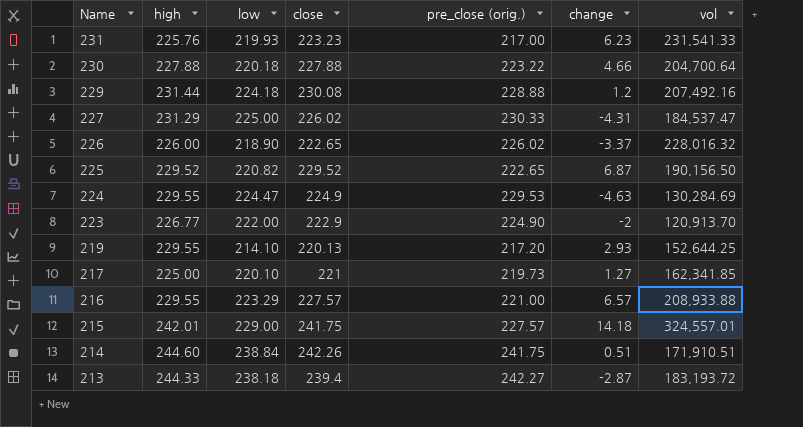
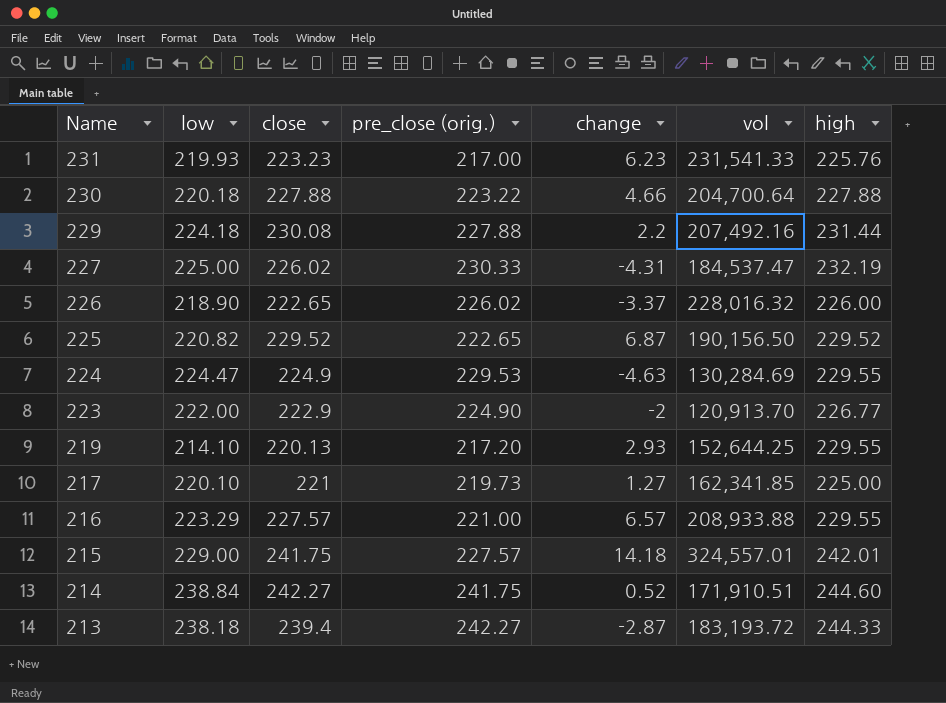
column high | position: 2 -> 7
229 | pre_close (orig.): 228.88 -> 227.88
229 | change: 1.2 -> 2.2
227 | high: 231.29 -> 232.19
214 | close: 242.26 -> 242.27
214 | change: 0.51 -> 0.52

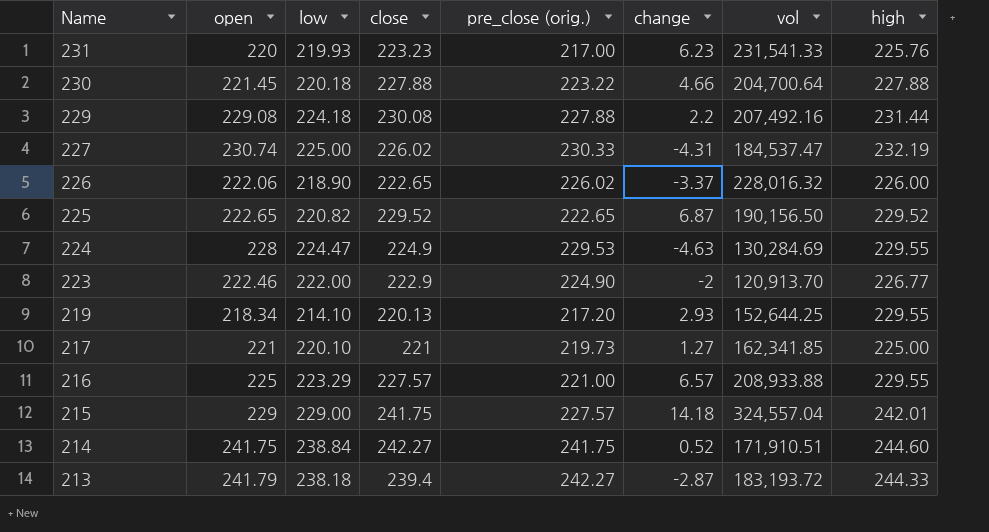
column open | position: none -> 2
215 | vol: 324,557.01 -> 324,557.04

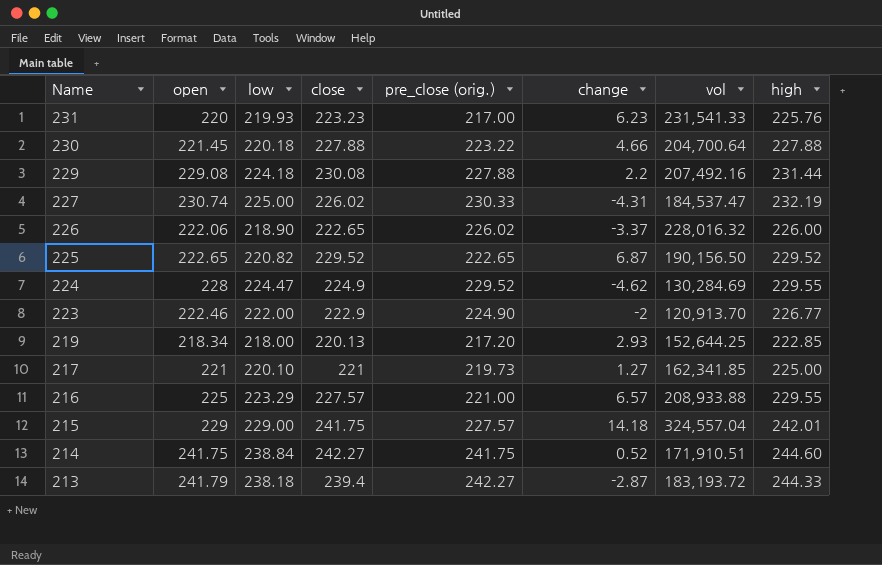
224 | pre_close (orig.): 229.53 -> 229.52
224 | change: -4.63 -> -4.62
219 | low: 214.10 -> 218.00
219 | high: 229.55 -> 222.85

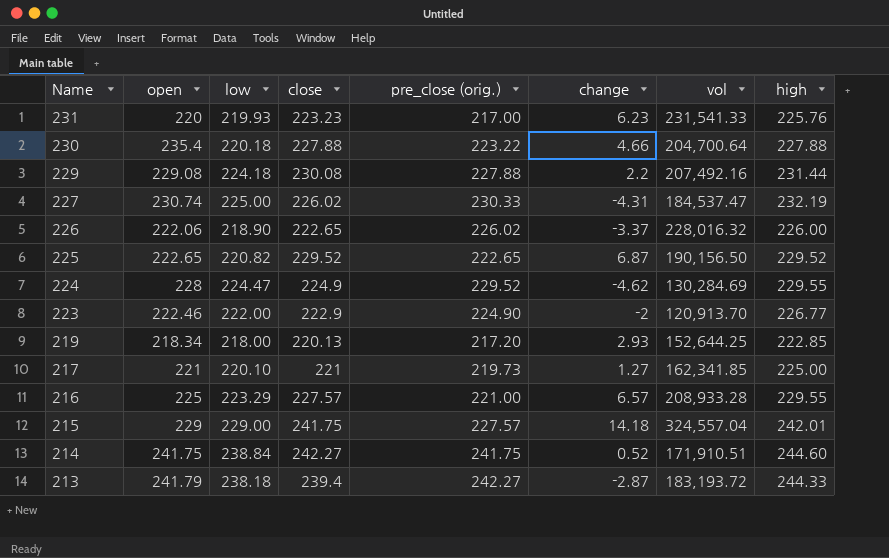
230 | open: 221.45 -> 235.4
216 | vol: 208,933.88 -> 208,933.28

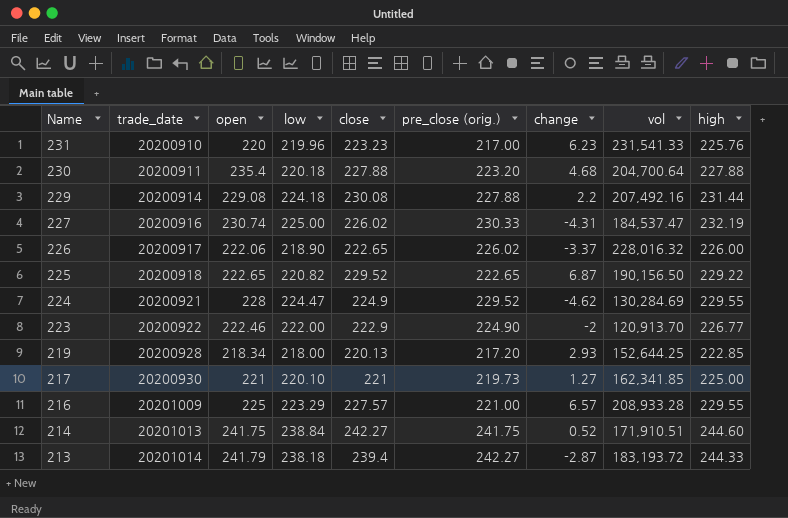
column trade_date | position: none -> 2
row 215: 229 | 229.00 | 241.75 | 227.57 | 14.18 | 324,557.04 | 242.01 -> none
231 | low: 219.93 -> 219.96
230 | pre_close (orig.): 223.22 -> 223.20
230 | change: 4.66 -> 4.68
225 | high: 229.52 -> 229.22

